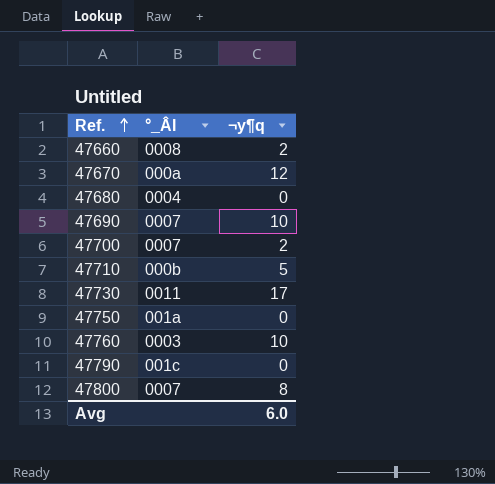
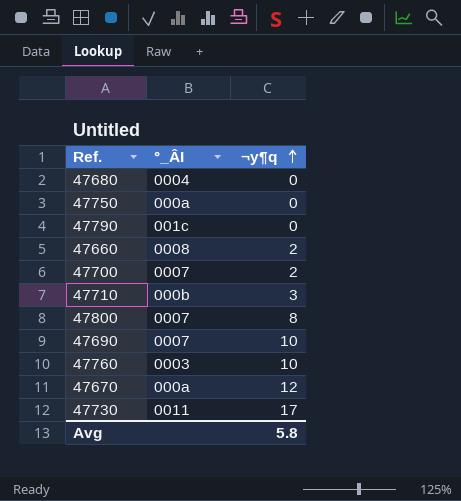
row order: Ref. ascending -> ¬y¶q ascending
47750 | °_ÂI: 001a -> 000a
47710 | ¬y¶q: 5 -> 3
Avg | ¬y¶q: 6.0 -> 5.8

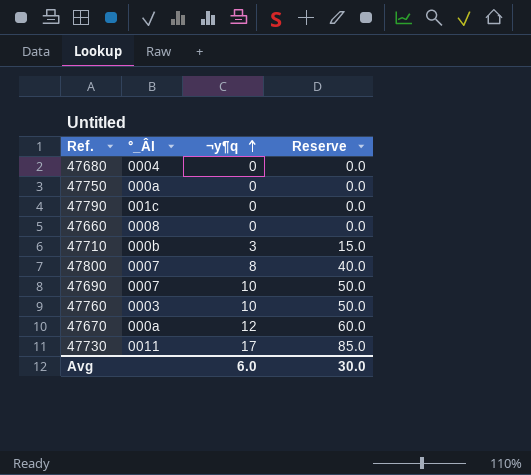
column Reserve | formula: none -> [¬y¶q] * 5
row 47700: 0007 | 2 -> none
47660 | ¬y¶q: 2 -> 0
Avg | ¬y¶q: 5.8 -> 6.0

